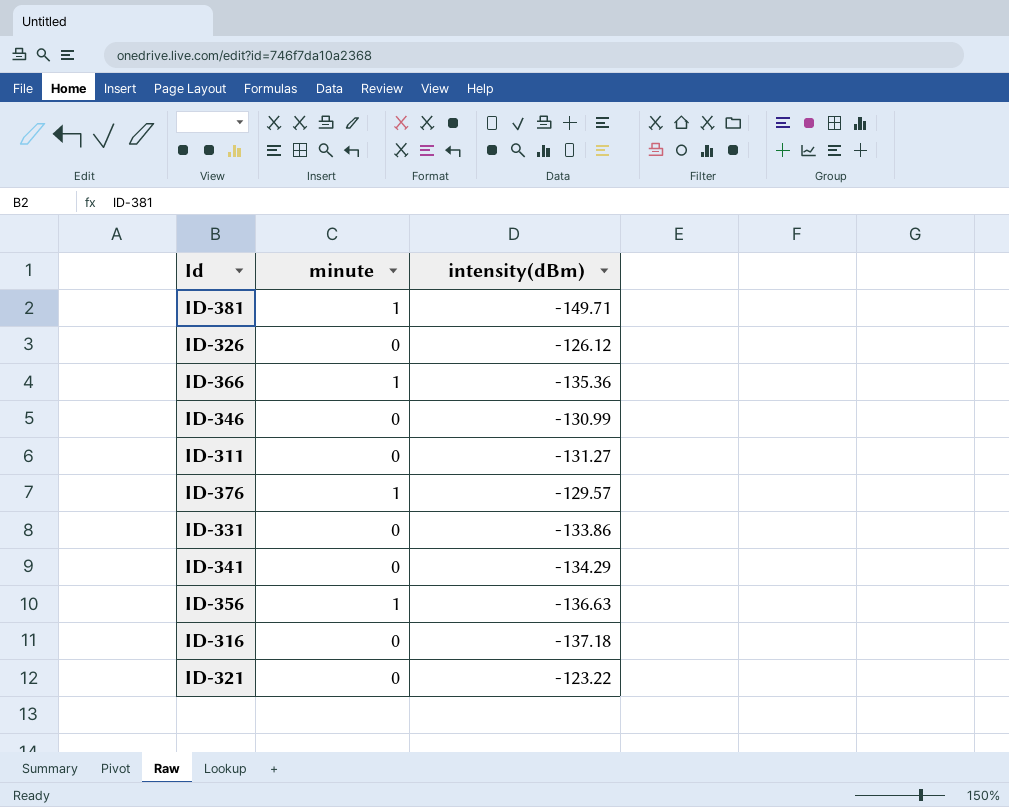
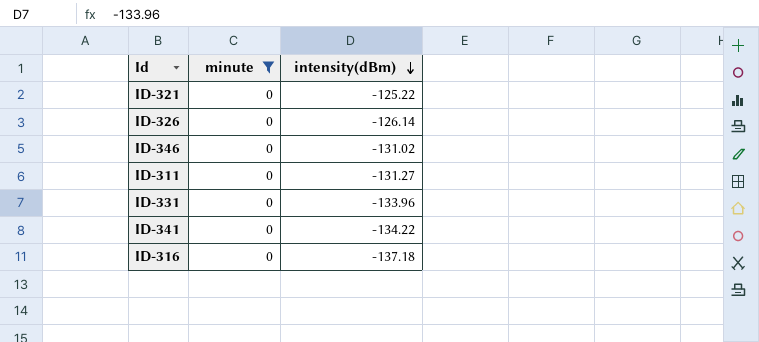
filter: none -> minute = 0
row order: none -> intensity(dBm) descending
ID-321 | intensity(dBm): -123.22 -> -125.22
ID-326 | intensity(dBm): -126.12 -> -126.14
ID-346 | intensity(dBm): -130.99 -> -131.02
ID-331 | intensity(dBm): -133.86 -> -133.96
ID-341 | intensity(dBm): -134.29 -> -134.22

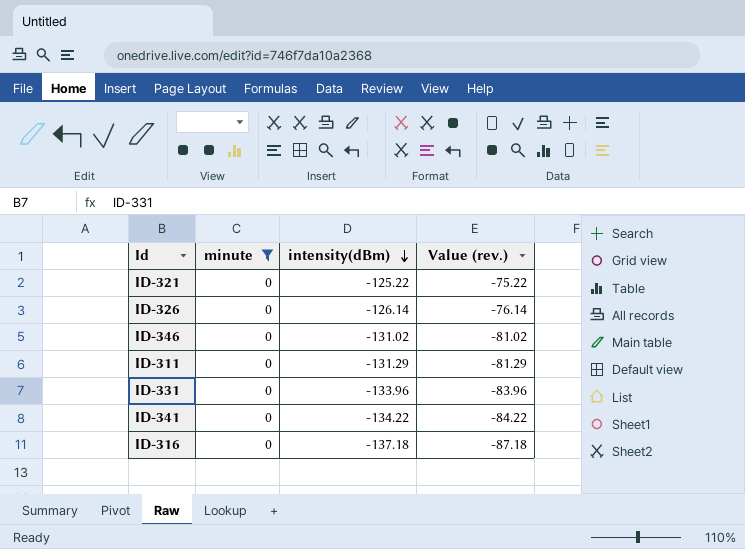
column Value (rev.) | formula: none -> [intensity(dBm)] + 50
ID-311 | intensity(dBm): -131.27 -> -131.29

